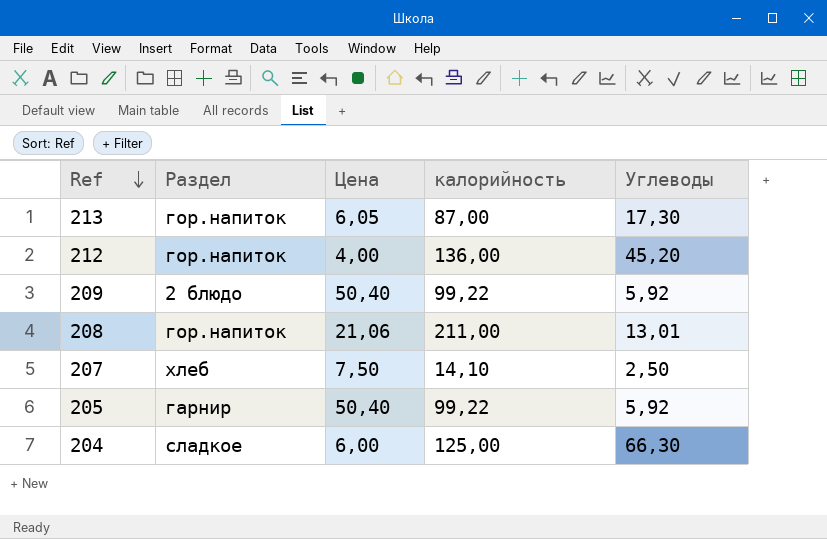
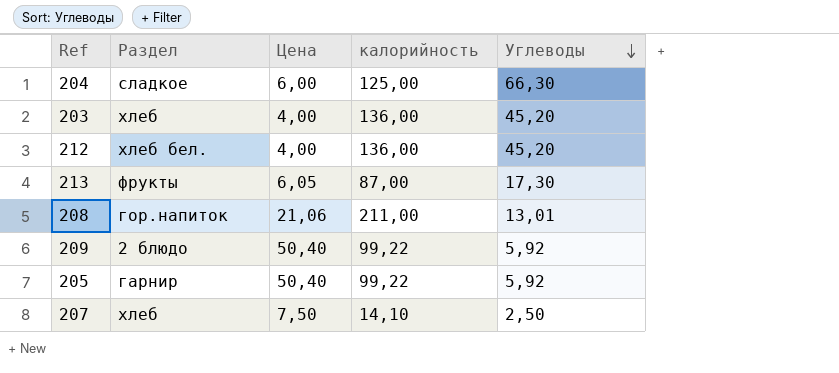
row order: Ref descending -> Углеводы descending
row 203: none -> хлеб | 4,00 | 136,00 | 45,20
212 | Раздел: гор.напиток -> хлеб бел.
213 | Раздел: гор.напиток -> фрукты

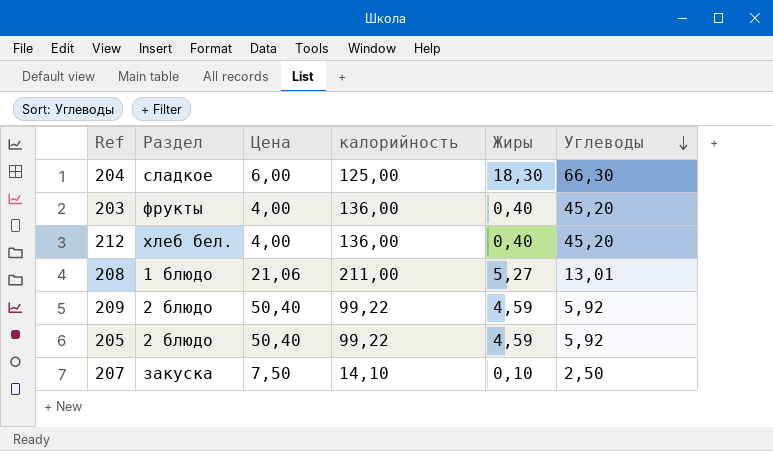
column Жиры | position: none -> 5
row 213: фрукты | 6,05 | 87,00 | 17,30 -> none
203 | Раздел: хлеб -> фрукты
208 | Раздел: гор.напиток -> 1 блюдо
205 | Раздел: гарнир -> 2 блюдо
207 | Раздел: хлеб -> закуска

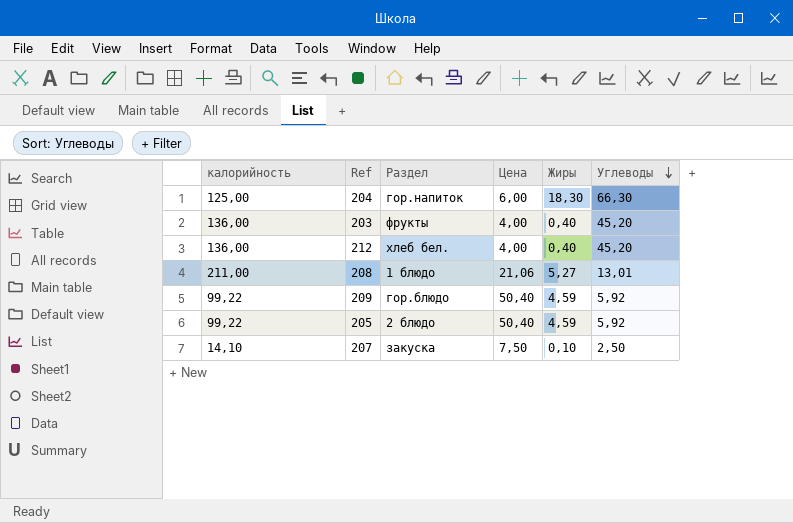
column калорийность | position: 4 -> 1
204 | Раздел: сладкое -> гор.напиток
209 | Раздел: 2 блюдо -> гор.блюдо

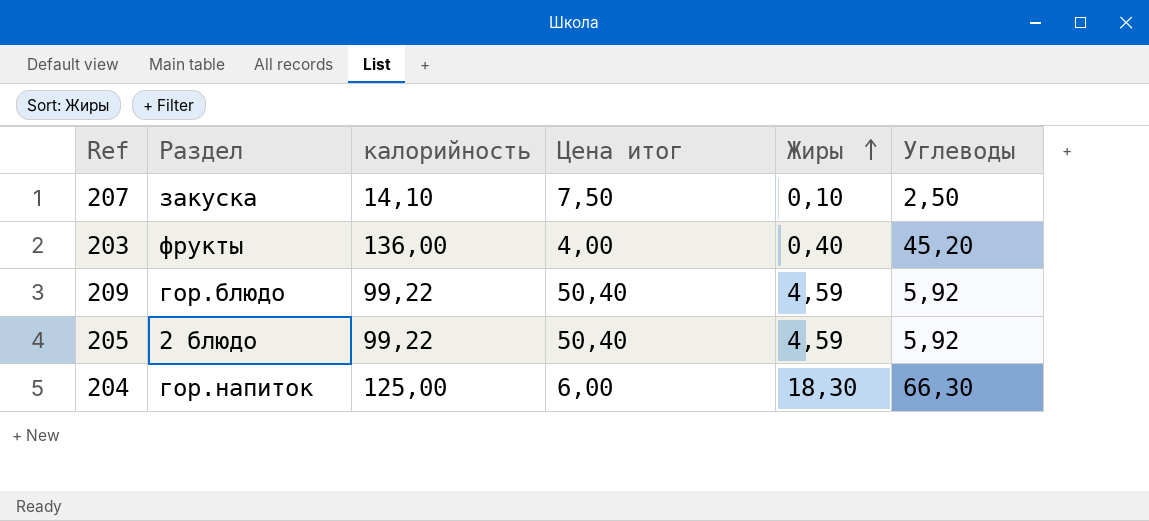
row order: Углеводы descending -> Жиры ascending
column калорийность | position: 1 -> 3
column name: Цена -> Цена итог
row 212: 136,00 | хлеб бел. | 4,00 | 0,40 | 45,20 -> none
row 208: 211,00 | 1 блюдо | 21,06 | 5,27 | 13,01 -> none

